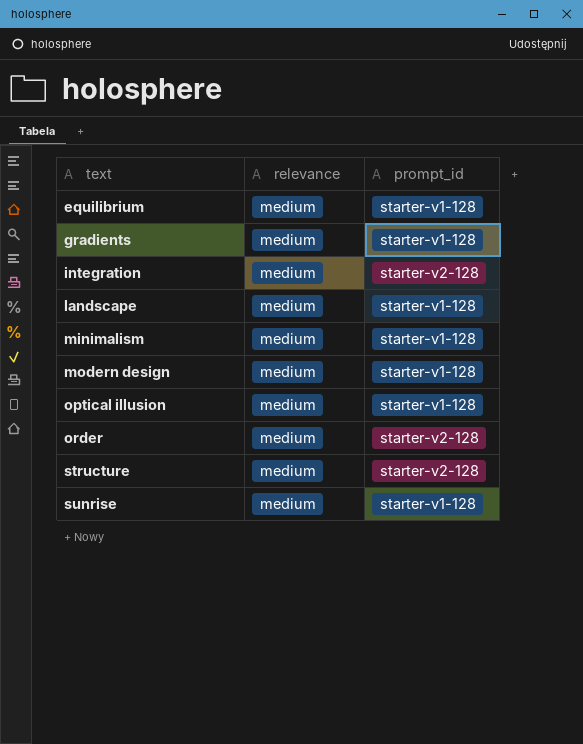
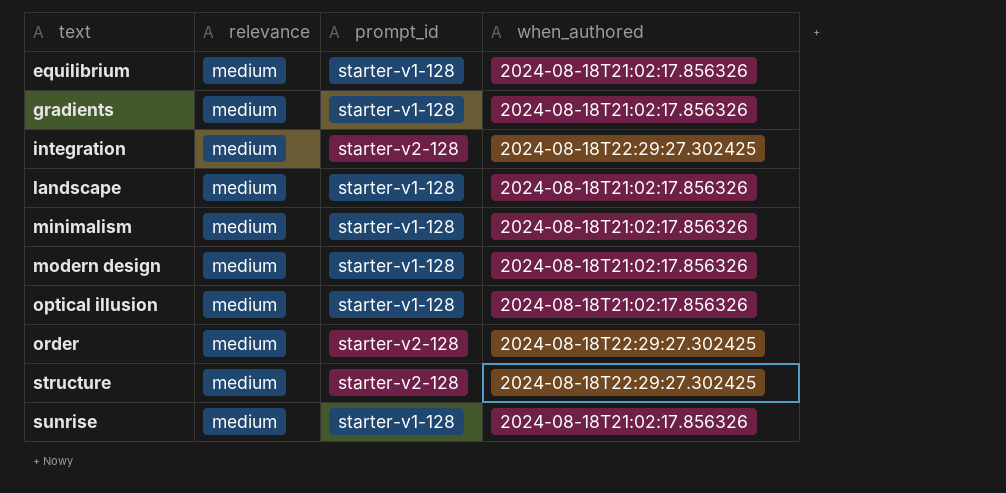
column when_authored | position: none -> 4

